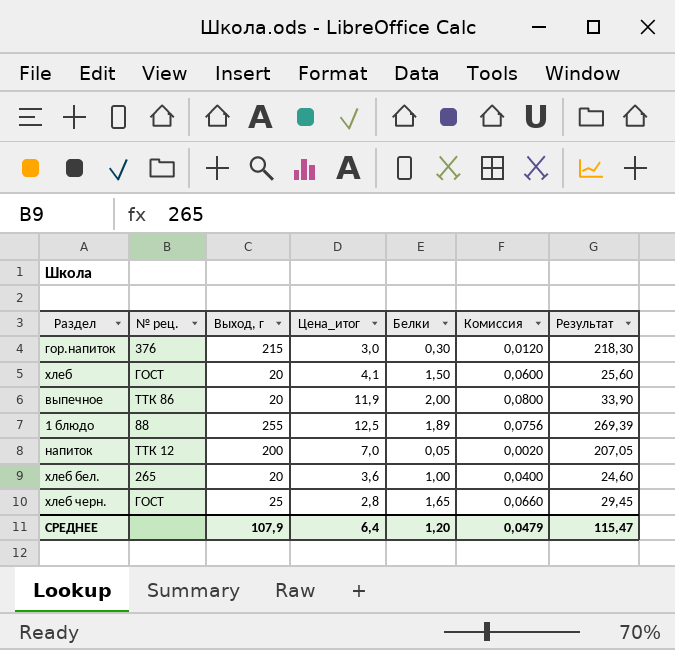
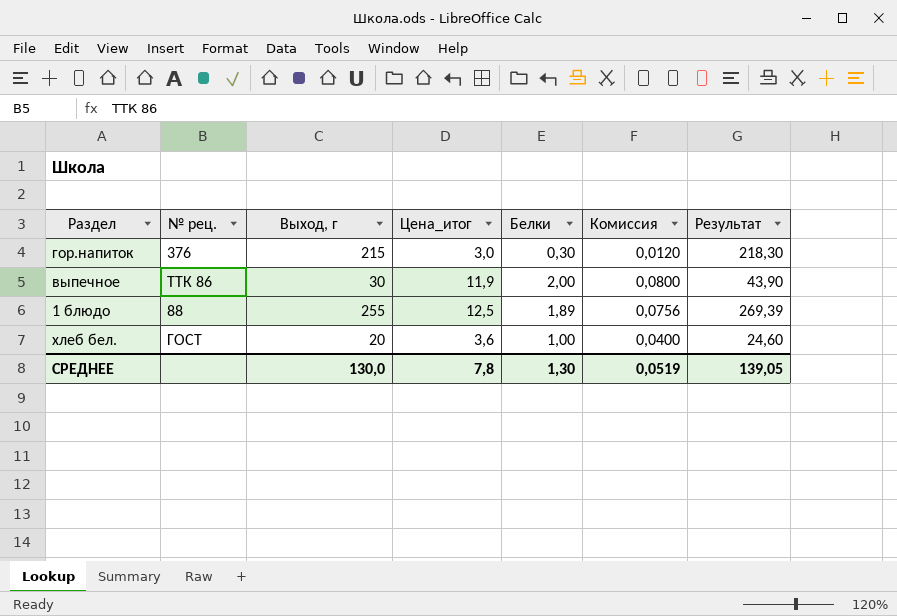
row хлеб: ГОСТ | 20 | 4,1 | 1,50 | 0,0600 | 25,60 -> none
row напиток: ТТК 12 | 200 | 7,0 | 0,05 | 0,0020 | 207,05 -> none
row хлеб черн.: ГОСТ | 25 | 2,8 | 1,65 | 0,0660 | 29,45 -> none
выпечное | Выход, г: 20 -> 30
выпечное | Результат: 33,90 -> 43,90
хлеб бел. | № рец.: 265 -> ГОСТ
СРЕДНЕЕ | Выход, г: 107,9 -> 130,0
СРЕДНЕЕ | Цена_итог: 6,4 -> 7,8
СРЕДНЕЕ | Белки: 1,20 -> 1,30
СРЕДНЕЕ | Комиссия: 0,0479 -> 0,0519
СРЕДНЕЕ | Результат: 115,47 -> 139,05

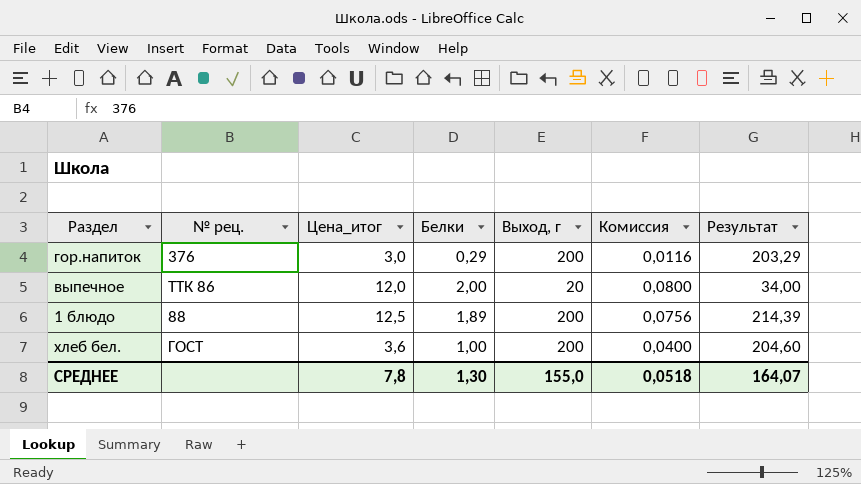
column Выход, г | position: 3 -> 5
гор.напиток | Белки: 0,30 -> 0,29
гор.напиток | Выход, г: 215 -> 200
гор.напиток | Комиссия: 0,0120 -> 0,0116
гор.напиток | Результат: 218,30 -> 203,29
выпечное | Цена_итог: 11,9 -> 12,0
выпечное | Выход, г: 30 -> 20
выпечное | Результат: 43,90 -> 34,00
1 блюдо | Выход, г: 255 -> 200
1 блюдо | Результат: 269,39 -> 214,39
хлеб бел. | Выход, г: 20 -> 200
хлеб бел. | Результат: 24,60 -> 204,60
СРЕДНЕЕ | Выход, г: 130,0 -> 155,0
СРЕДНЕЕ | Комиссия: 0,0519 -> 0,0518
СРЕДНЕЕ | Результат: 139,05 -> 164,07

